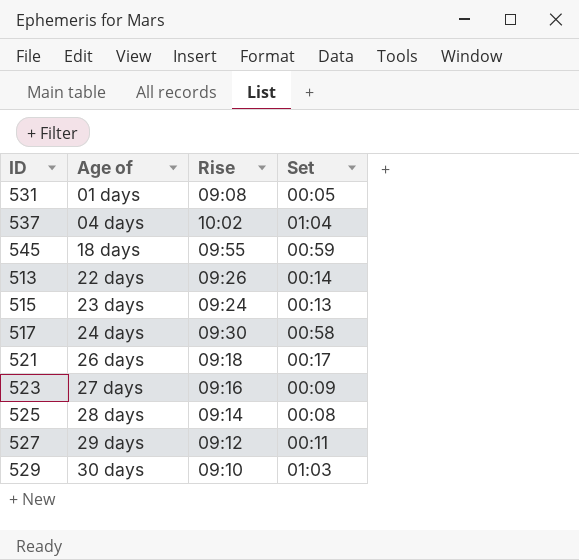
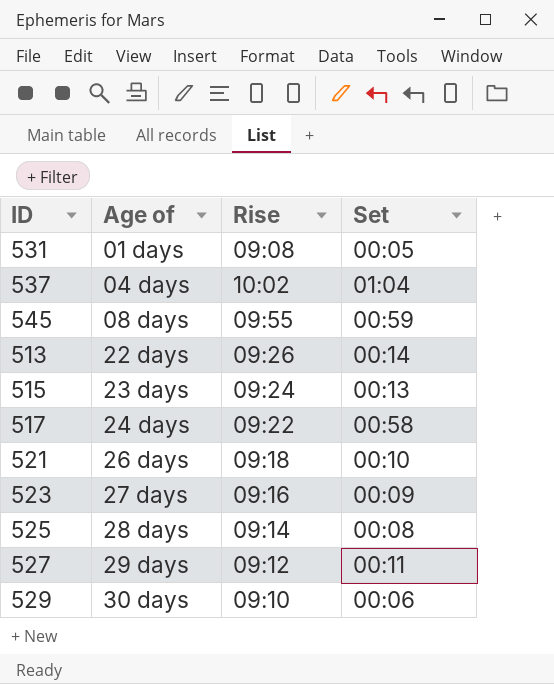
545 | Age of: 18 days -> 08 days
517 | Rise: 09:30 -> 09:22
521 | Set: 00:17 -> 00:10
529 | Set: 01:03 -> 00:06

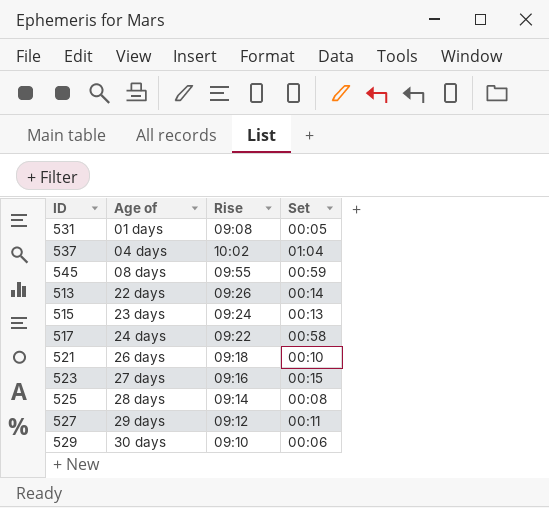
523 | Set: 00:09 -> 00:15

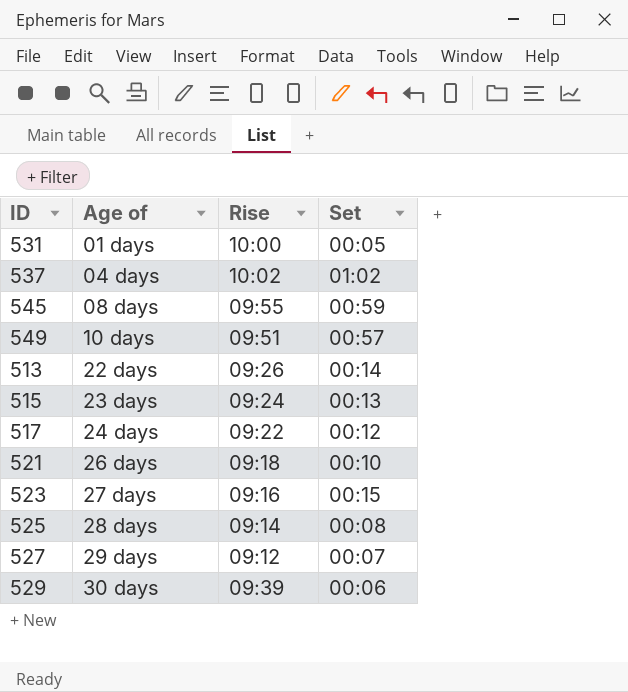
531 | Rise: 09:08 -> 10:00
537 | Set: 01:04 -> 01:02
row 549: none -> 10 days | 09:51 | 00:57
517 | Set: 00:58 -> 00:12
527 | Set: 00:11 -> 00:07
529 | Rise: 09:10 -> 09:39

